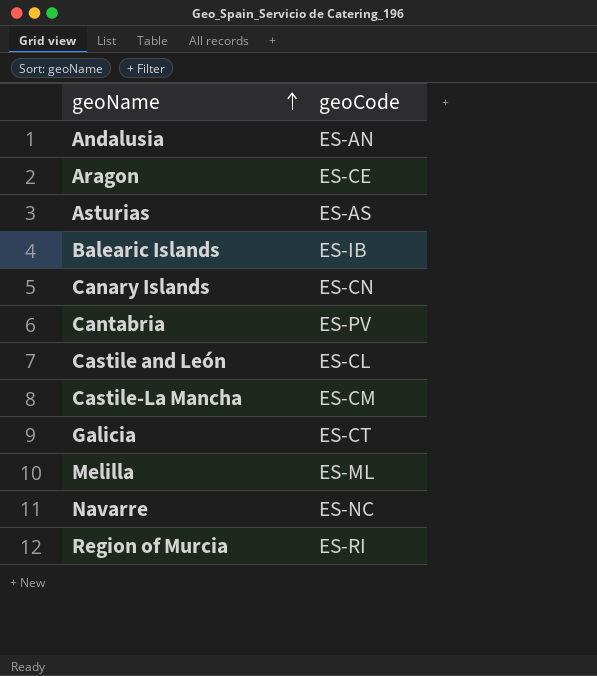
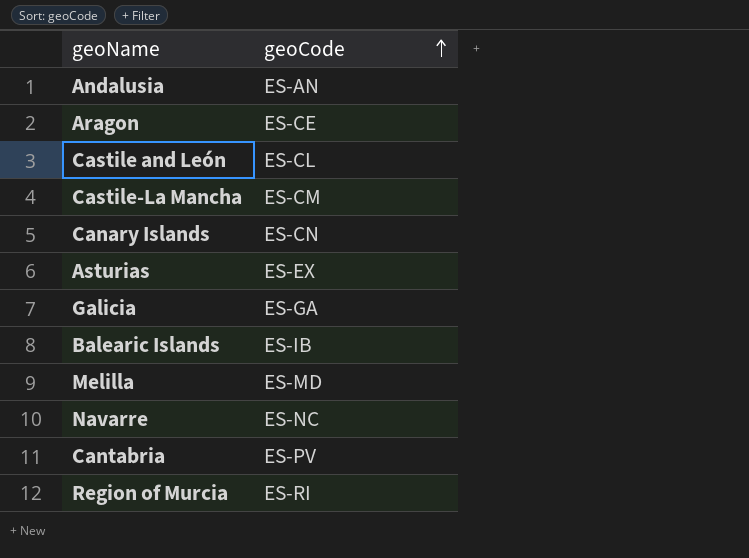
row order: geoName ascending -> geoCode ascending
Asturias | geoCode: ES-AS -> ES-EX
Galicia | geoCode: ES-CT -> ES-GA
Melilla | geoCode: ES-ML -> ES-MD

